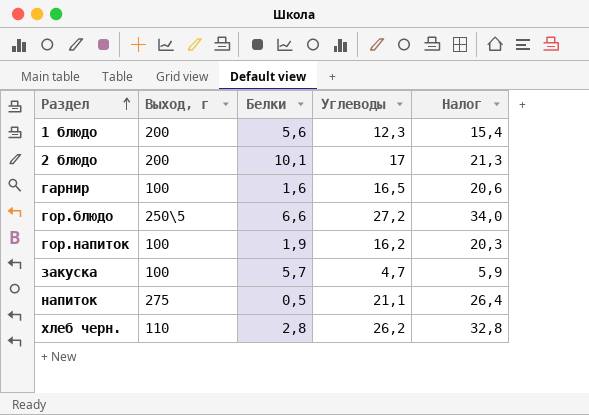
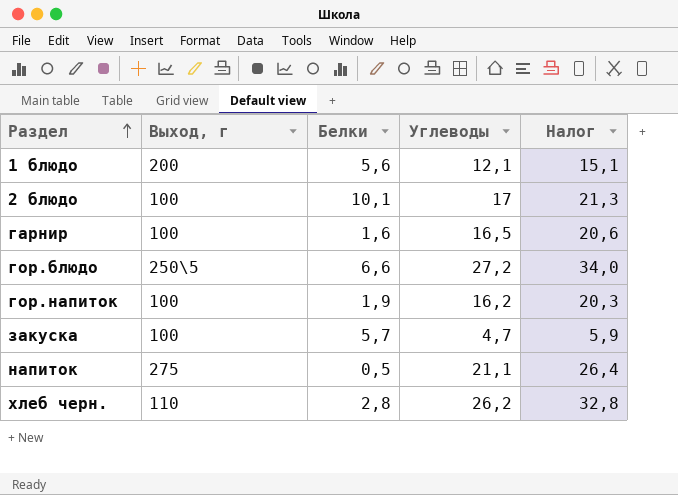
1 блюдо | Углеводы: 12,3 -> 12,1
1 блюдо | Налог: 15,4 -> 15,1
2 блюдо | Выход, г: 200 -> 100

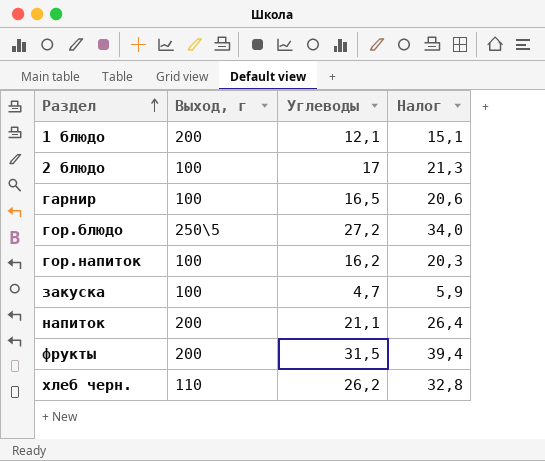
column Белки | position: 3 -> none
напиток | Выход, г: 275 -> 200
row фрукты: none -> 200 | 31,5 | 39,4

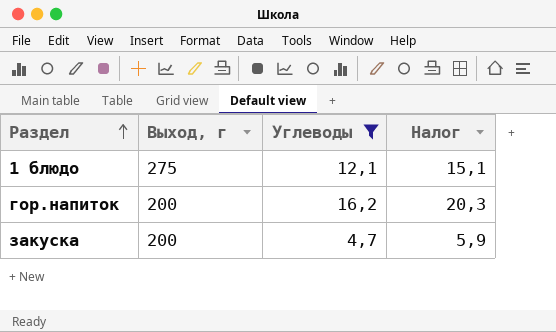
filter: none -> Углеводы <= 16,2
1 блюдо | Выход, г: 200 -> 275
гор.напиток | Выход, г: 100 -> 200
закуска | Выход, г: 100 -> 200

